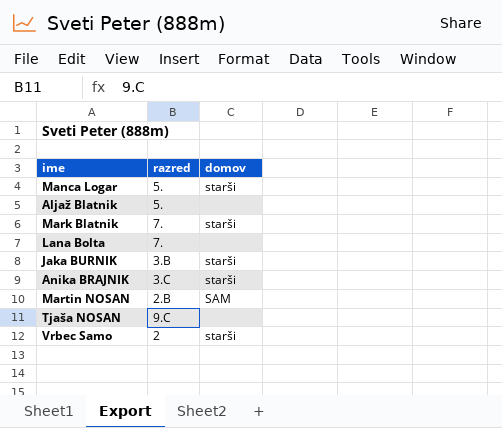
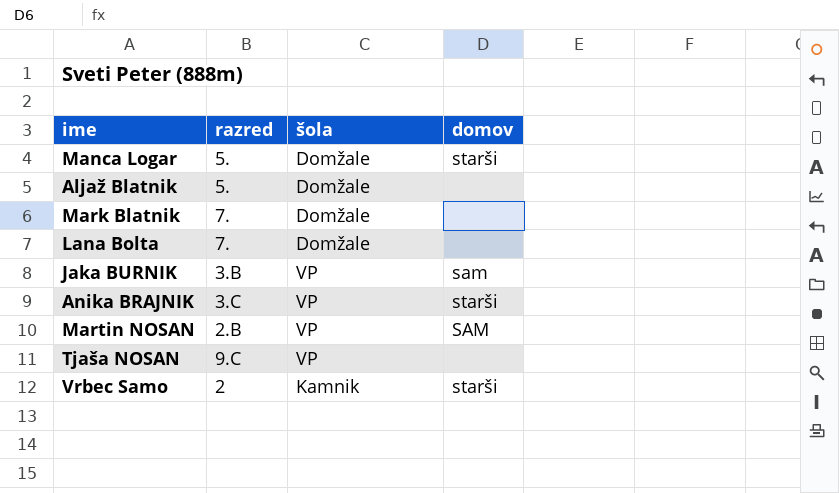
column šola | position: none -> 3
Mark Blatnik | domov: starši -> none
Jaka BURNIK | domov: starši -> sam

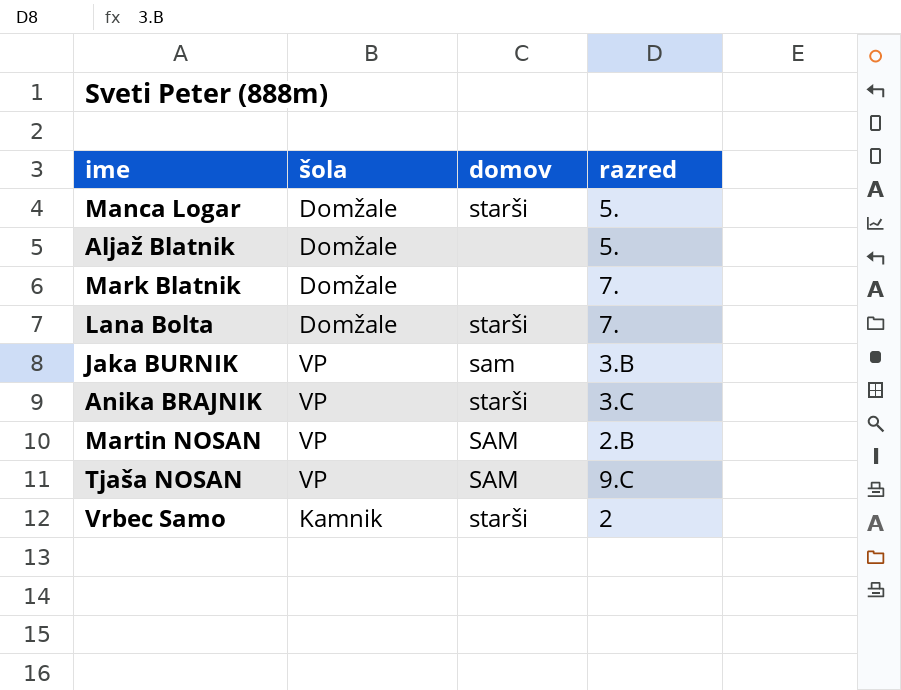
column razred | position: 2 -> 4
Lana Bolta | domov: none -> starši
Tjaša NOSAN | domov: none -> SAM

